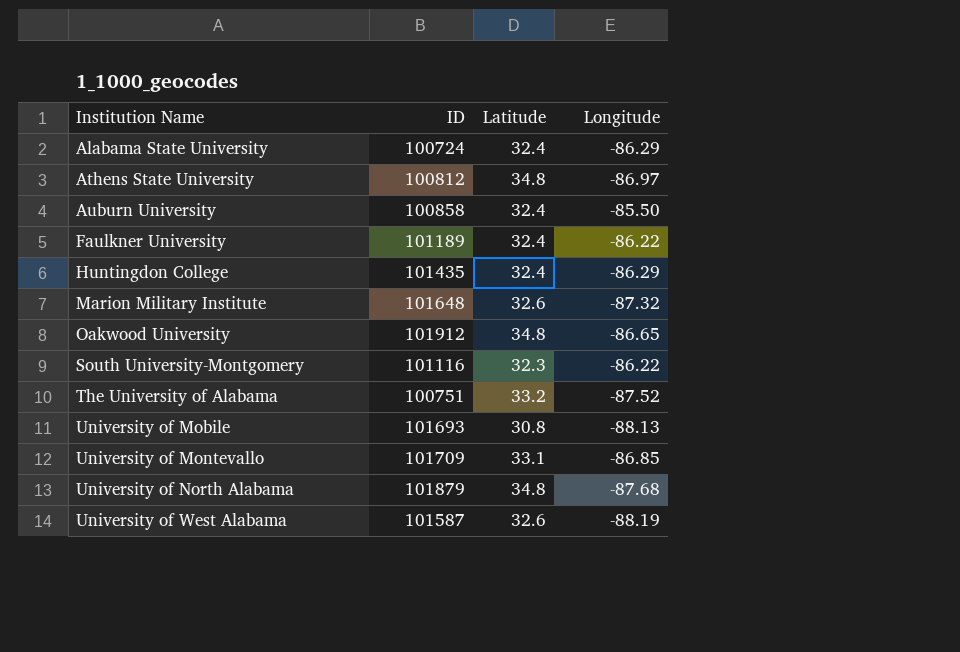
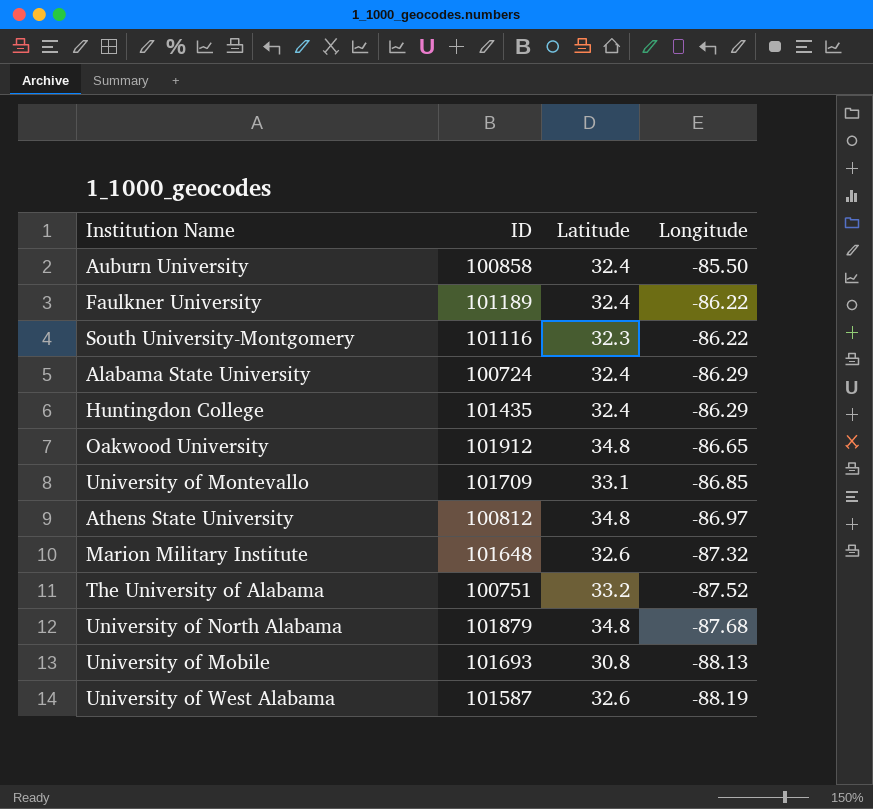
row order: Institution Name ascending -> Longitude descending

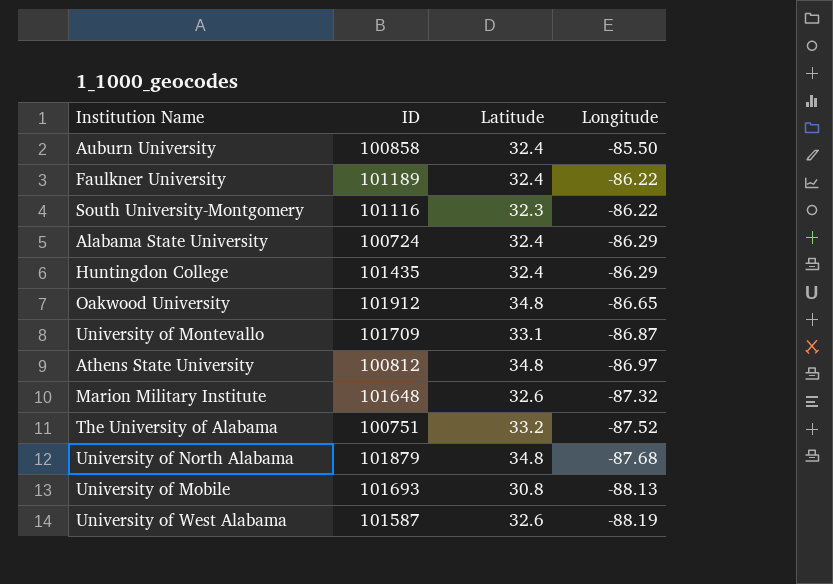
University of Montevallo | Longitude: -86.85 -> -86.87

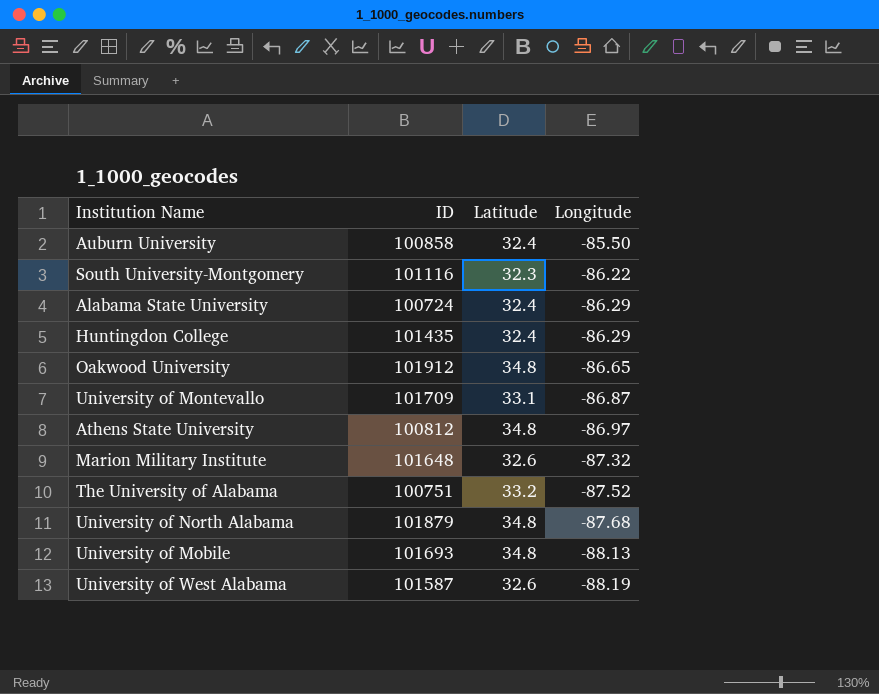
row Faulkner University: 101189 | 32.4 | -86.22 -> none
University of Mobile | Latitude: 30.8 -> 34.8

